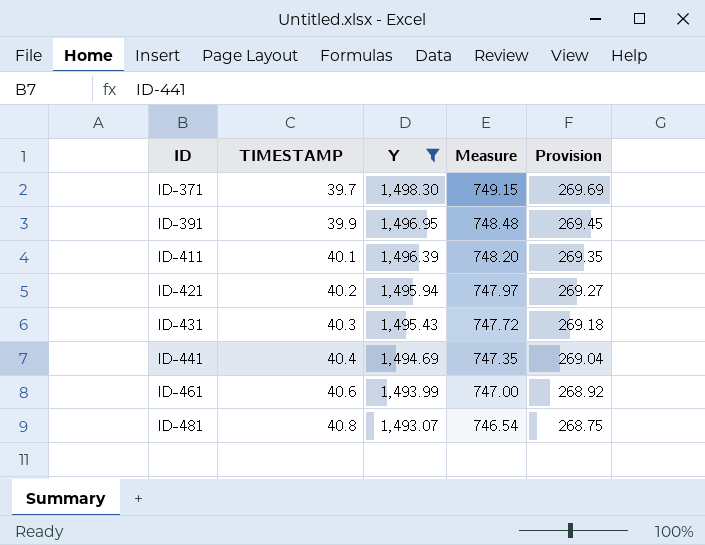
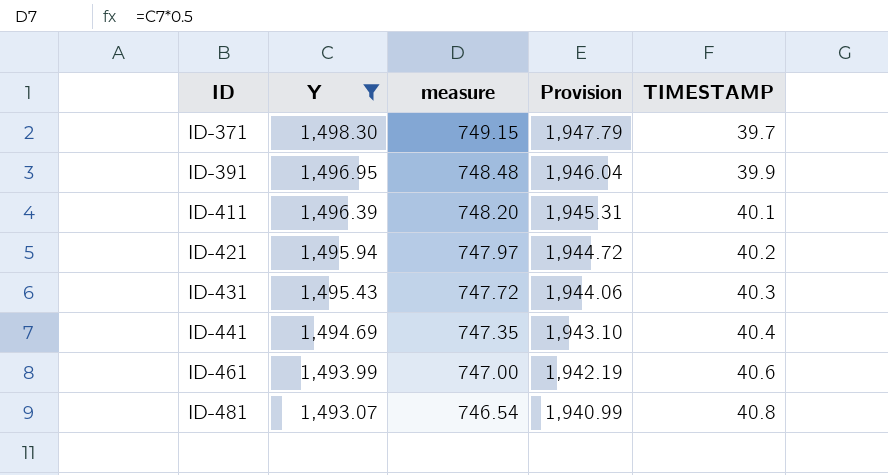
column name: Measure -> measure
column Provision | formula: [Y] * 0.18 -> [Y] * 1.3
column TIMESTAMP | position: 2 -> 5

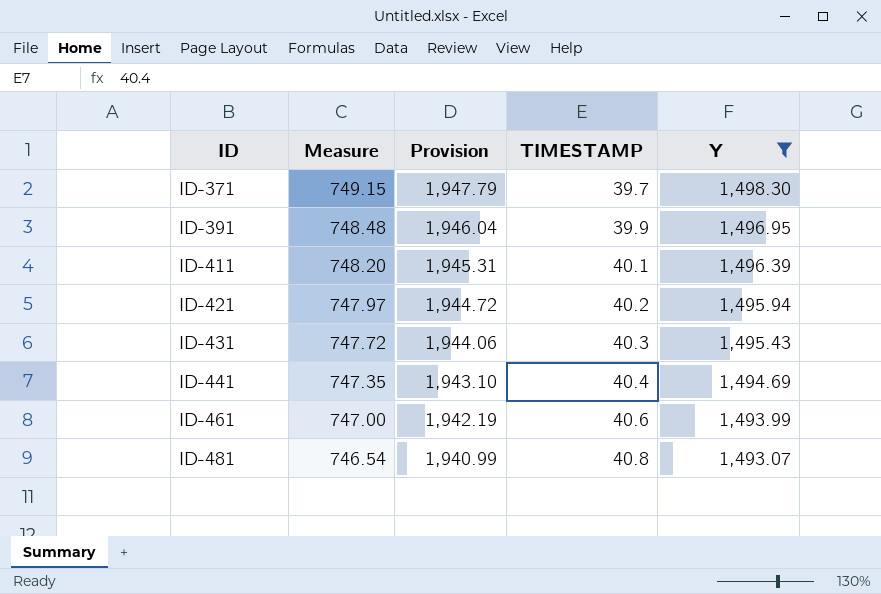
column name: measure -> Measure
column Y | position: 2 -> 5

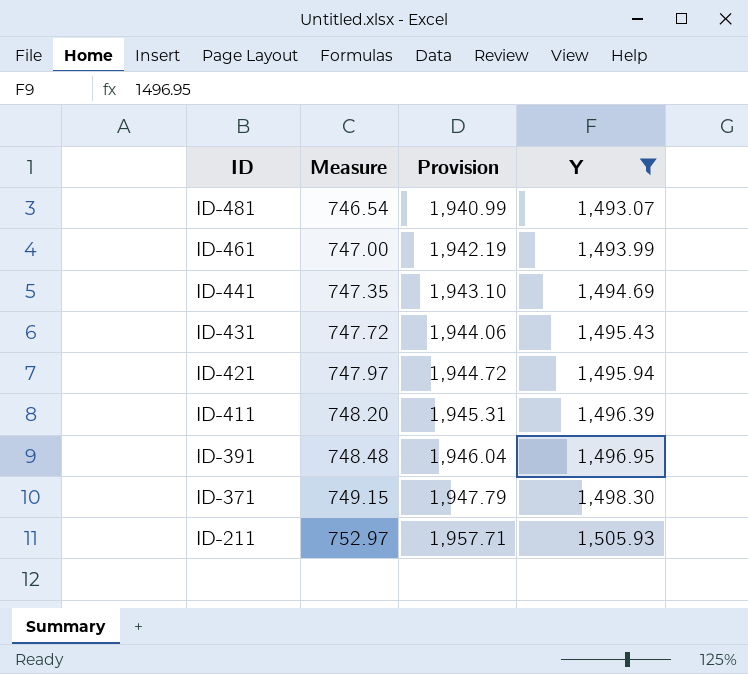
row order: ID ascending -> ID descending
column TIMESTAMP | position: 4 -> none
row ID-211: none -> 752.97 | 1,957.71 | 1,505.93

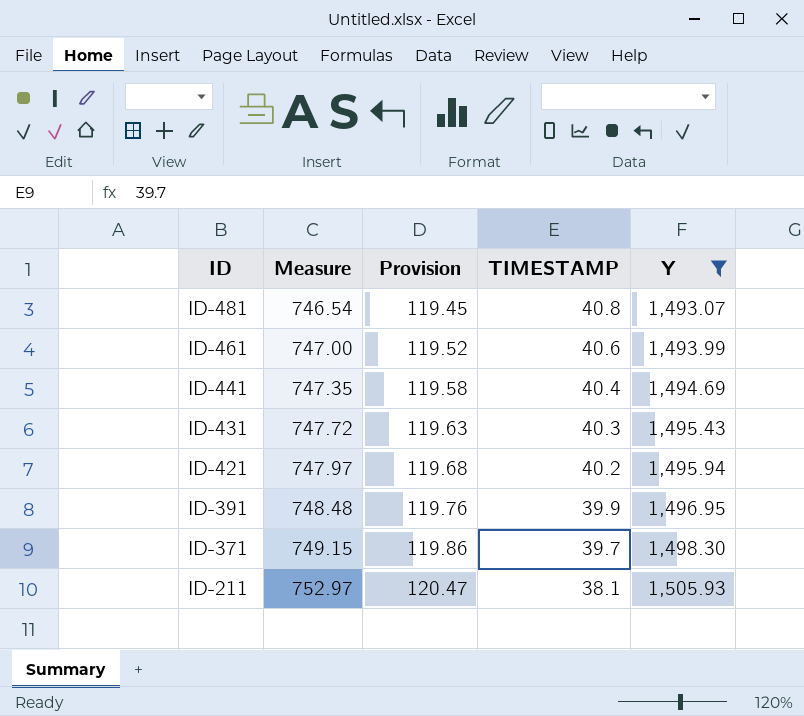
column Provision | formula: [Y] * 1.3 -> [Y] * 0.08
column TIMESTAMP | position: none -> 4
row ID-411: 748.20 | 1,945.31 | 1,496.39 -> none

